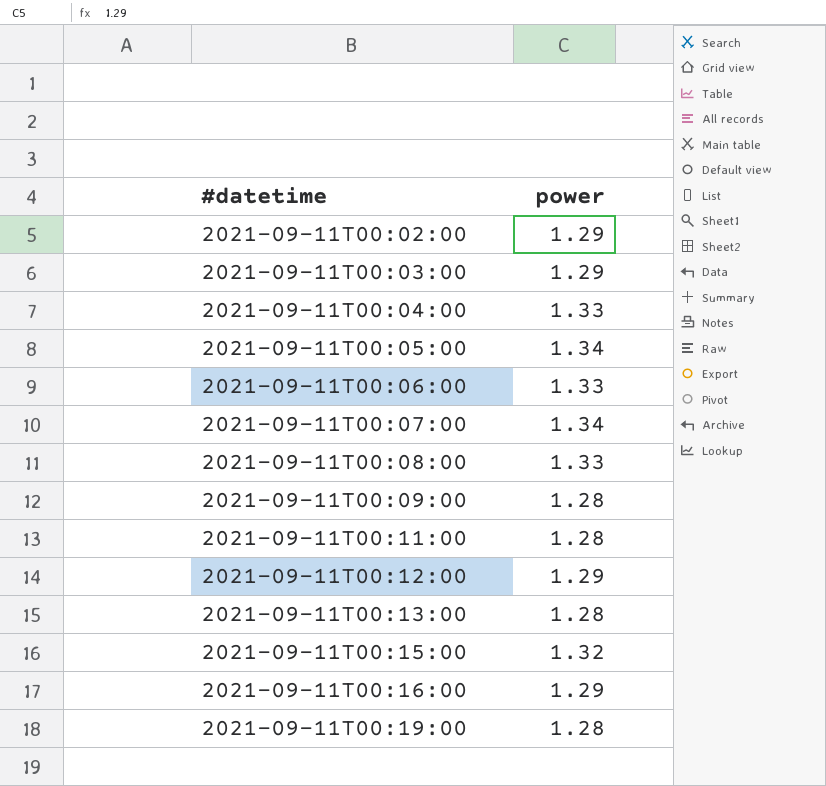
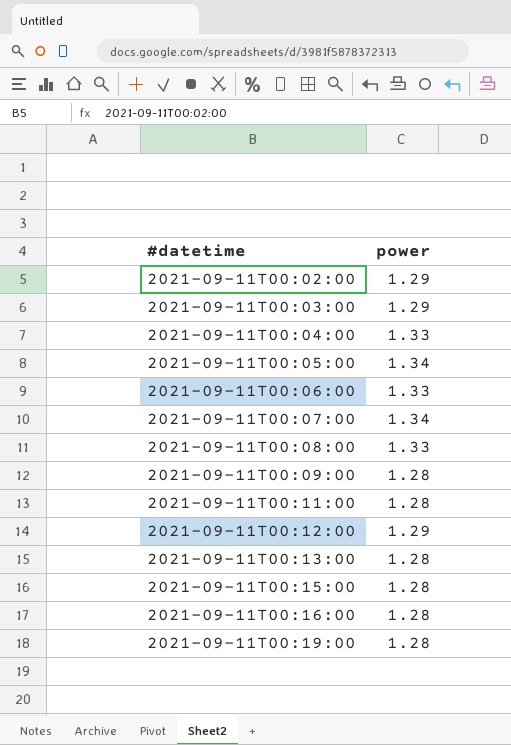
2021-09-11T00:15:00 | power: 1.32 -> 1.28
2021-09-11T00:16:00 | power: 1.29 -> 1.28

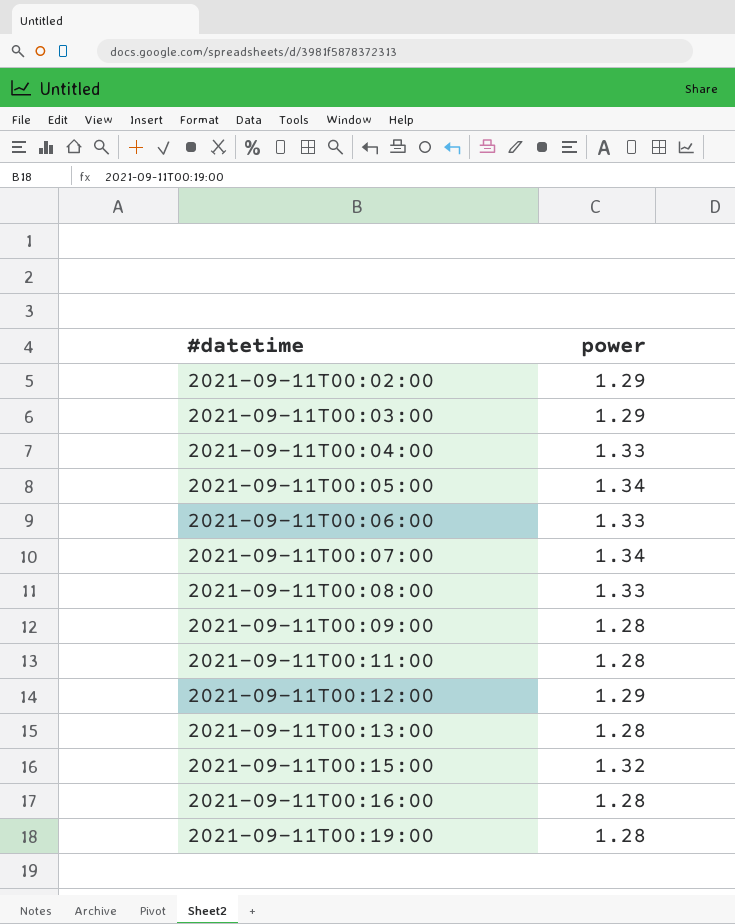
2021-09-11T00:15:00 | power: 1.28 -> 1.32

